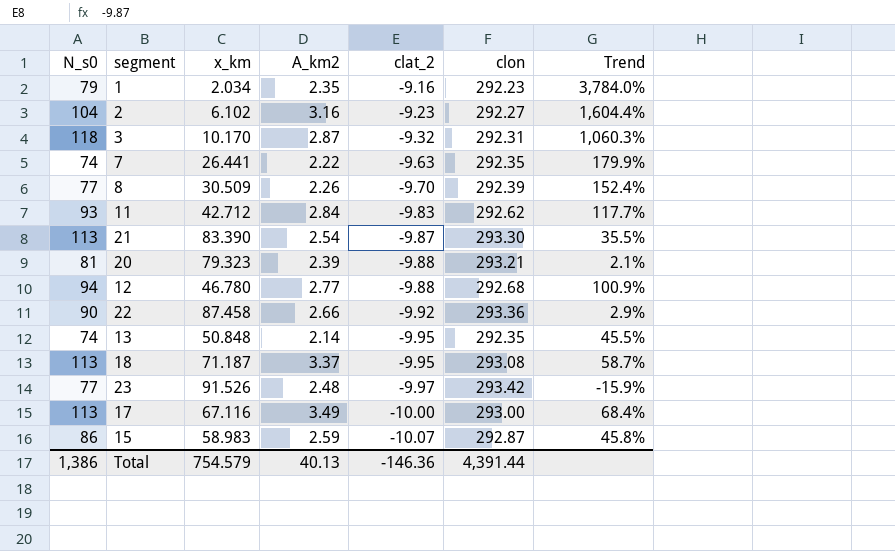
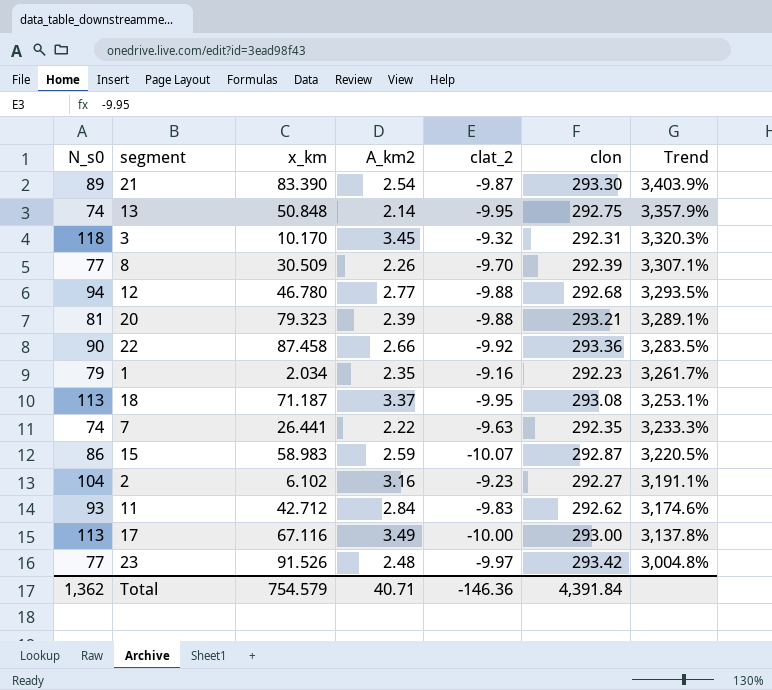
row order: clat_2 descending -> Trend descending
column Trend | formula: ([N_s0] - [x_km]) / [x_km] -> ([N_s0] - [A_km2]) / [A_km2]
21 | N_s0: 113 -> 89
13 | clon: 292.35 -> 292.75
3 | A_km2: 2.87 -> 3.45
Total | N_s0: 1,386 -> 1,362
Total | A_km2: 40.13 -> 40.71
Total | clon: 4,391.44 -> 4,391.84

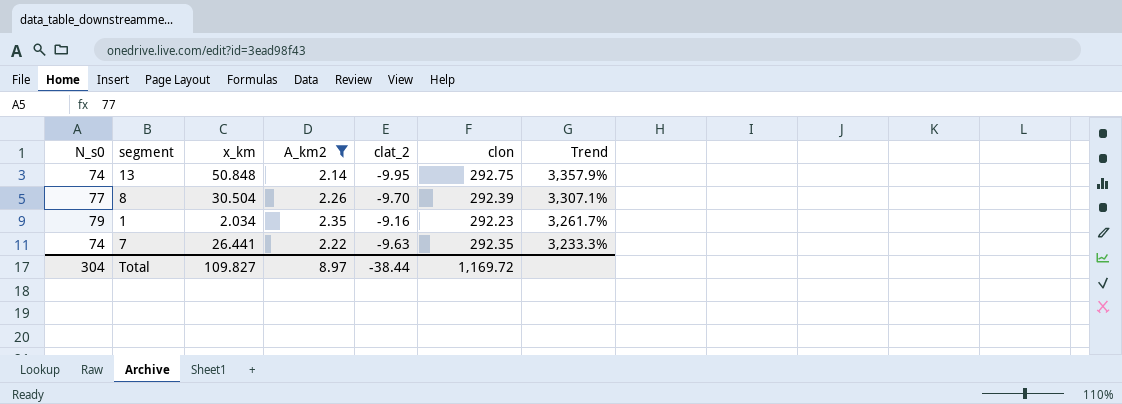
filter: none -> A_km2 <= 2.35
8 | x_km: 30.509 -> 30.504
Total | N_s0: 1,362 -> 304
Total | x_km: 754.579 -> 109.827
Total | A_km2: 40.71 -> 8.97
Total | clat_2: -146.36 -> -38.44
Total | clon: 4,391.84 -> 1,169.72

